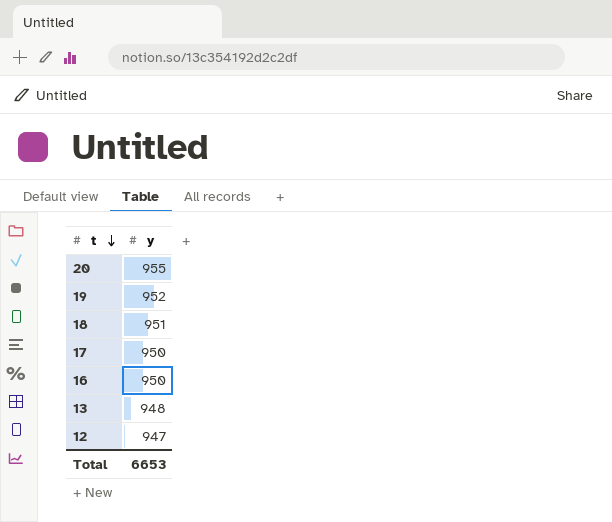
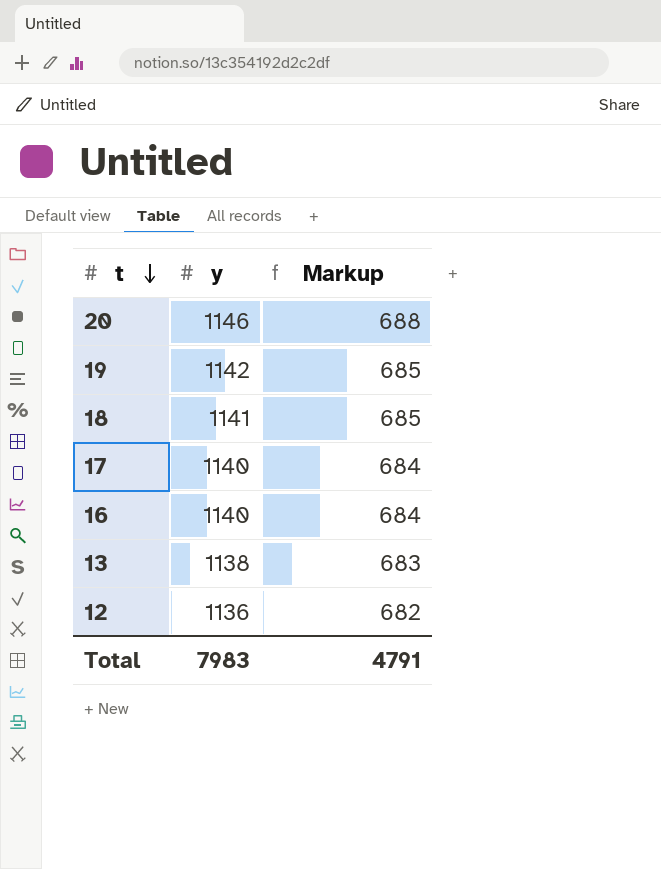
column Markup | formula: none -> [y] * 0.6
20 | y: 955 -> 1146
19 | y: 952 -> 1142
18 | y: 951 -> 1141
17 | y: 950 -> 1140
16 | y: 950 -> 1140
13 | y: 948 -> 1138
12 | y: 947 -> 1136
Total | y: 6653 -> 7983

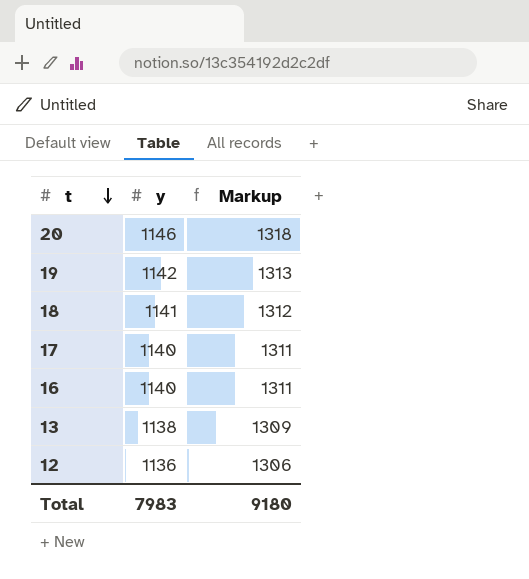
column Markup | formula: [y] * 0.6 -> [y] * 1.15
Total | Markup: 4791 -> 9180

